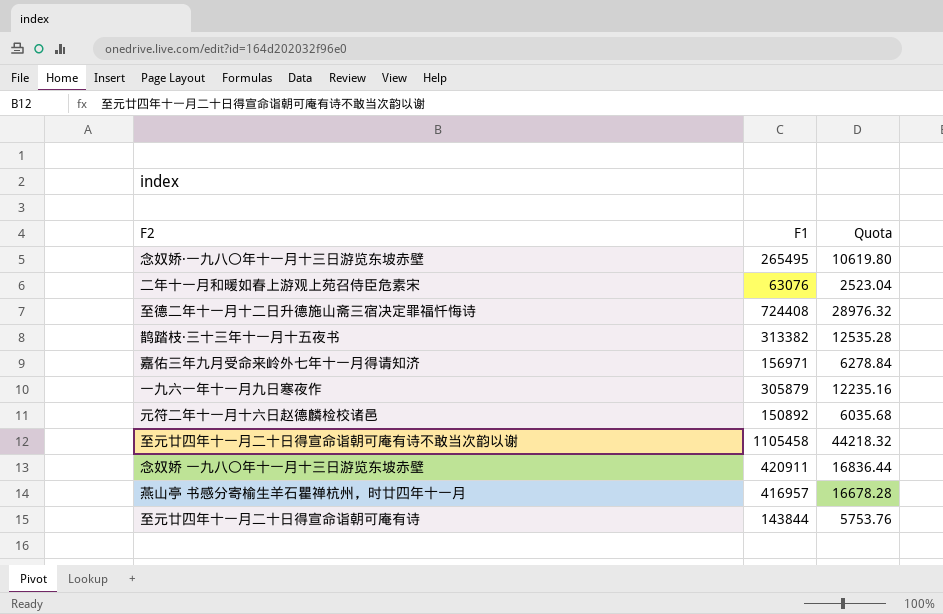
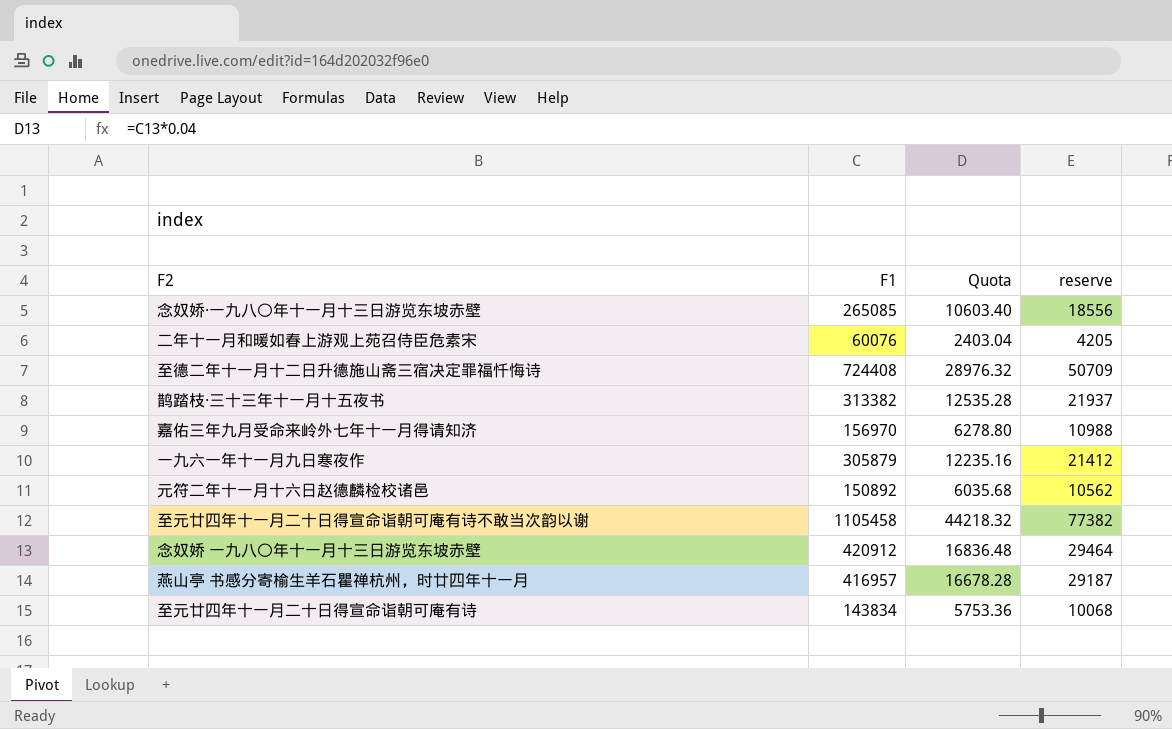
column reserve | formula: none -> [F1] * 0.07
念奴娇·一九八〇年十一月十三日游览东坡赤壁 | F1: 265495 -> 265085
念奴娇·一九八〇年十一月十三日游览东坡赤壁 | Quota: 10619.80 -> 10603.40
二年十一月和暖如春上游观上苑召侍臣危素宋 | F1: 63076 -> 60076
二年十一月和暖如春上游观上苑召侍臣危素宋 | Quota: 2523.04 -> 2403.04
嘉佑三年九月受命来岭外七年十一月得请知济 | F1: 156971 -> 156970
嘉佑三年九月受命来岭外七年十一月得请知济 | Quota: 6278.84 -> 6278.80
念奴娇 一九八〇年十一月十三日游览东坡赤壁 | F1: 420911 -> 420912
念奴娇 一九八〇年十一月十三日游览东坡赤壁 | Quota: 16836.44 -> 16836.48
至元廿四年十一月二十日得宣命诣朝可庵有诗 | F1: 143844 -> 143834
至元廿四年十一月二十日得宣命诣朝可庵有诗 | Quota: 5753.76 -> 5753.36

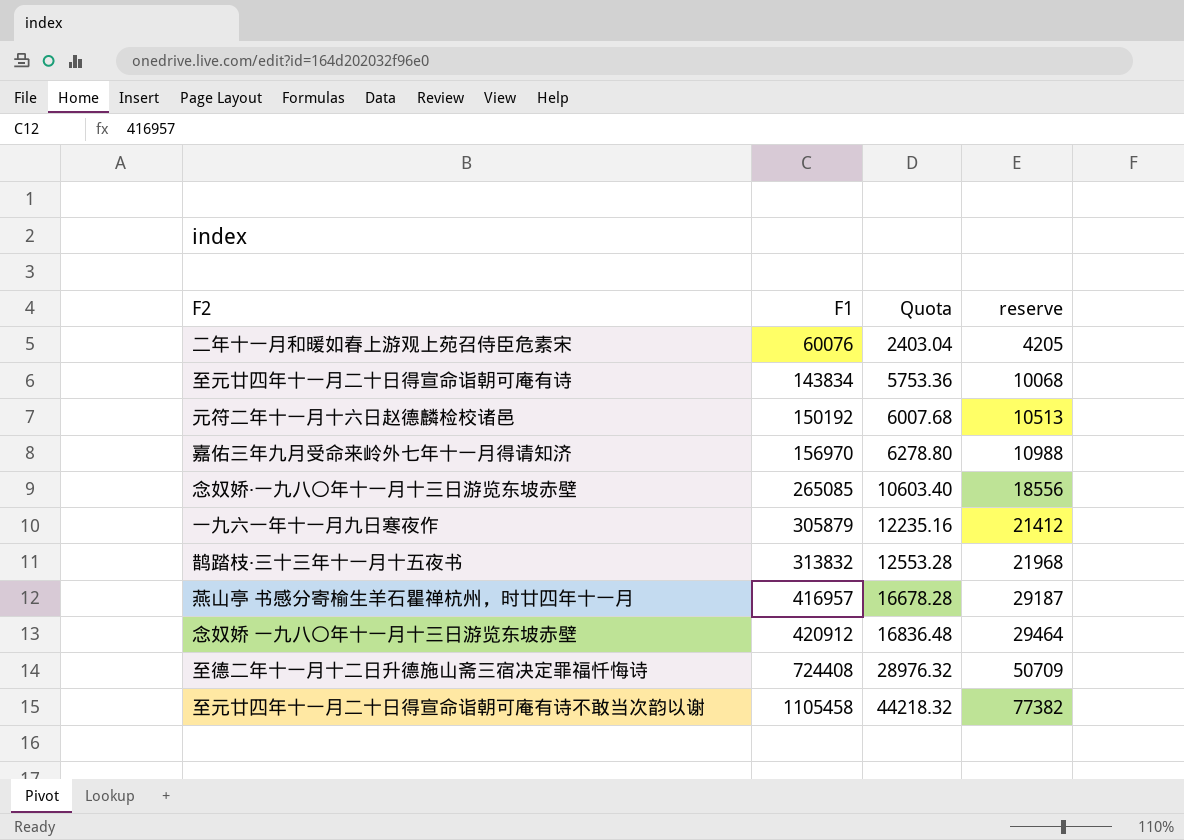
row order: none -> F1 ascending
元符二年十一月十六日赵德麟检校诸邑 | F1: 150892 -> 150192
元符二年十一月十六日赵德麟检校诸邑 | Quota: 6035.68 -> 6007.68
元符二年十一月十六日赵德麟检校诸邑 | reserve: 10562 -> 10513
鹊踏枝·三十三年十一月十五夜书 | F1: 313382 -> 313832
鹊踏枝·三十三年十一月十五夜书 | Quota: 12535.28 -> 12553.28
鹊踏枝·三十三年十一月十五夜书 | reserve: 21937 -> 21968

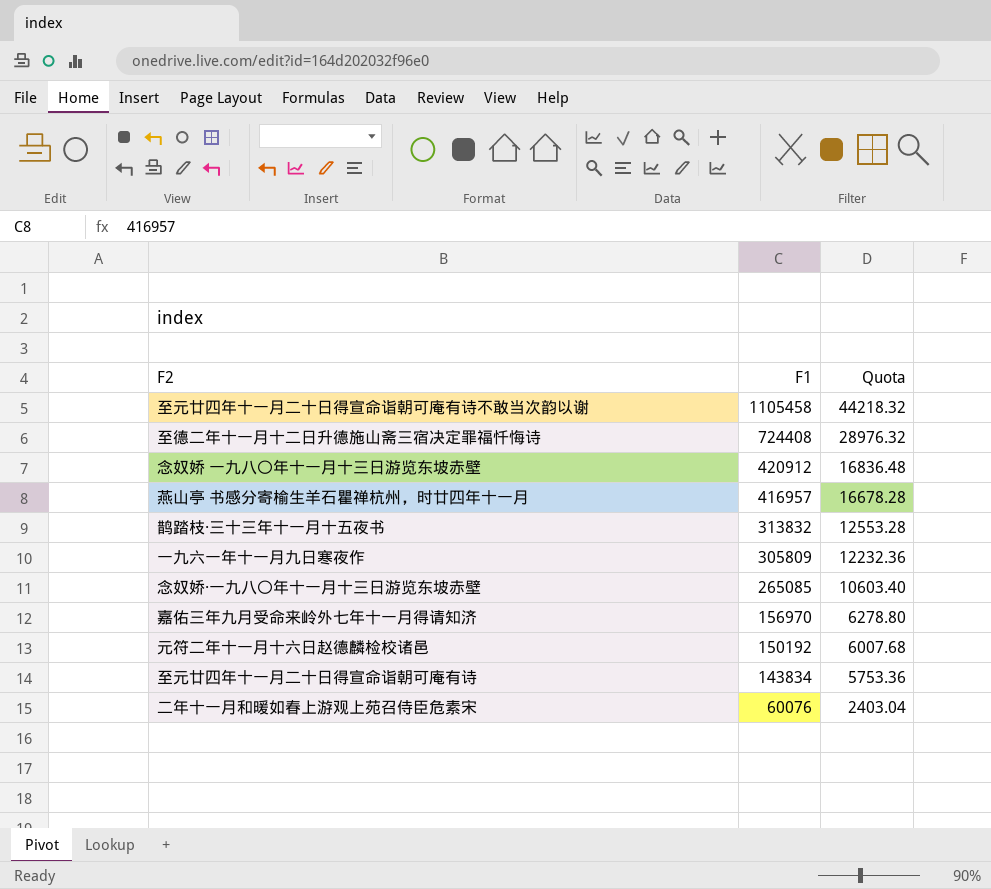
row order: F1 ascending -> F1 descending
column reserve | formula: [F1] * 0.07 -> none
一九六一年十一月九日寒夜作 | F1: 305879 -> 305809
一九六一年十一月九日寒夜作 | Quota: 12235.16 -> 12232.36

